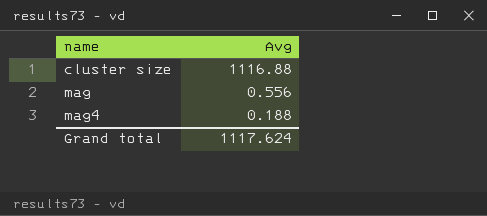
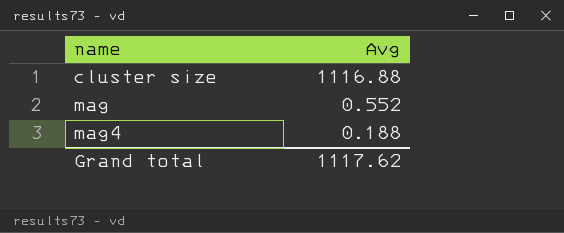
mag | Avg: 0.556 -> 0.552
Grand total | Avg: 1117.624 -> 1117.62

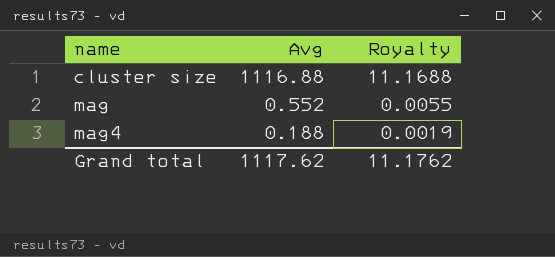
column Royalty | formula: none -> [Avg] * 0.01

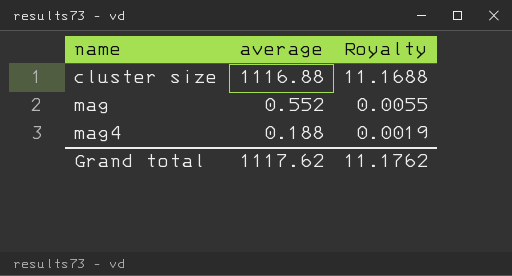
column name: Avg -> average

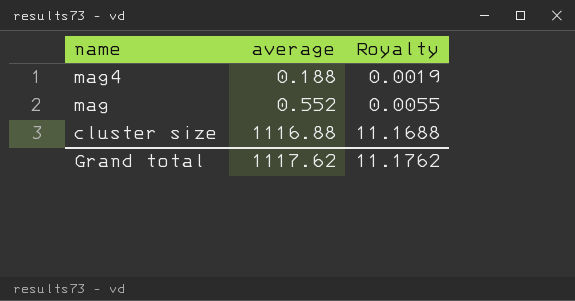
row order: name ascending -> name descending

